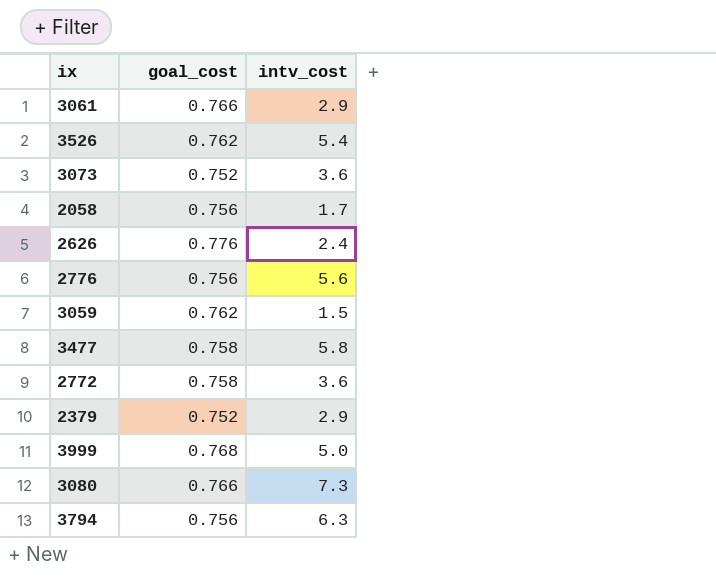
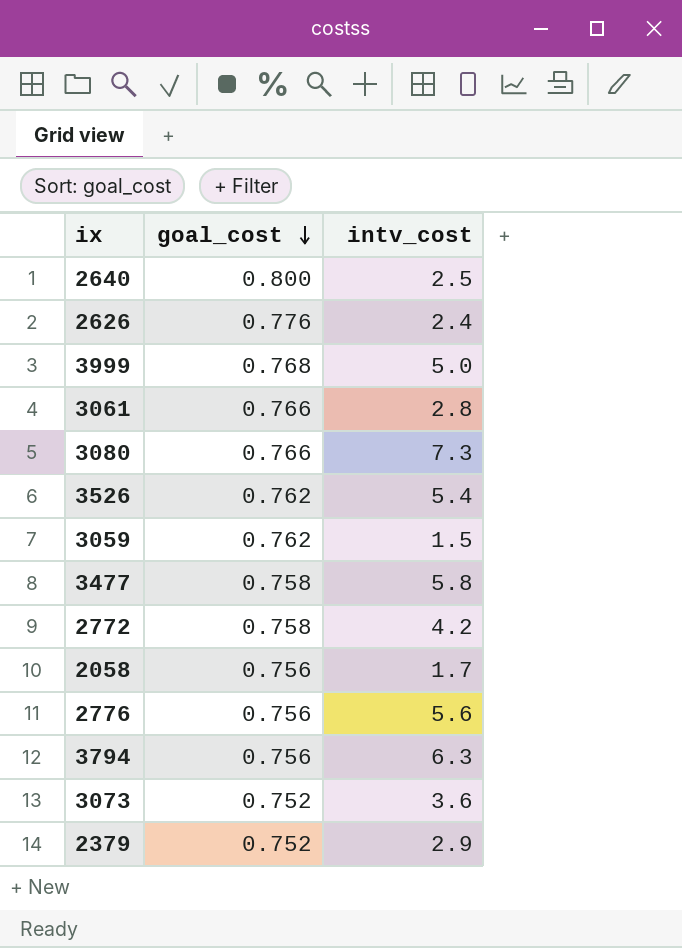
row order: none -> goal_cost descending
row 2640: none -> 0.800 | 2.5
3061 | intv_cost: 2.9 -> 2.8
2772 | intv_cost: 3.6 -> 4.2

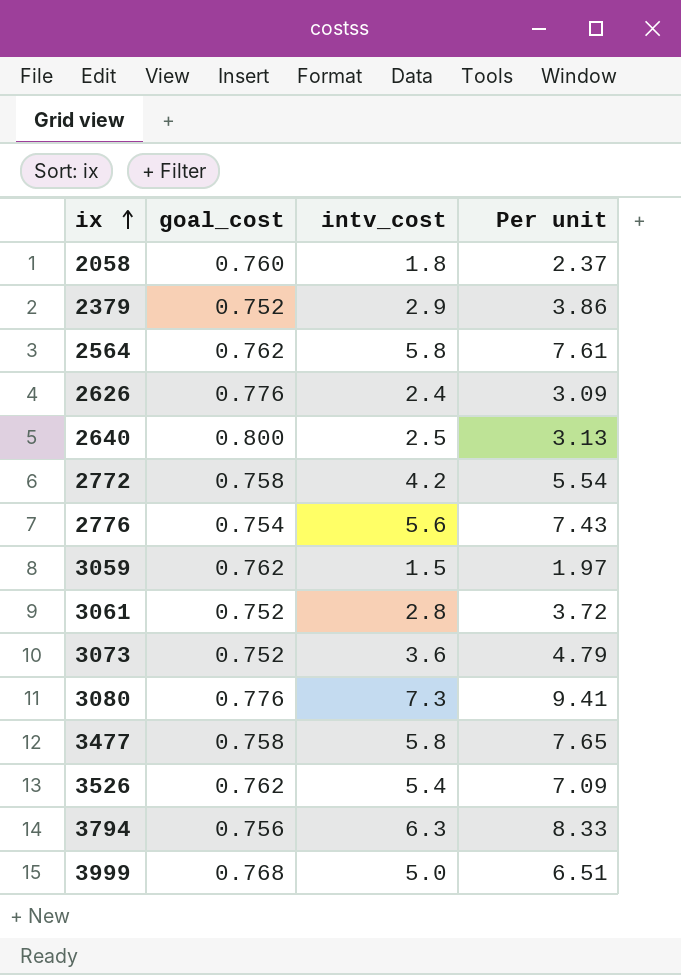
row order: goal_cost descending -> ix ascending
column Per unit | formula: none -> [intv_cost] / [goal_cost]
2058 | goal_cost: 0.756 -> 0.760
2058 | intv_cost: 1.7 -> 1.8
row 2564: none -> 0.762 | 5.8 | 7.61
2776 | goal_cost: 0.756 -> 0.754
3061 | goal_cost: 0.766 -> 0.752
3080 | goal_cost: 0.766 -> 0.776

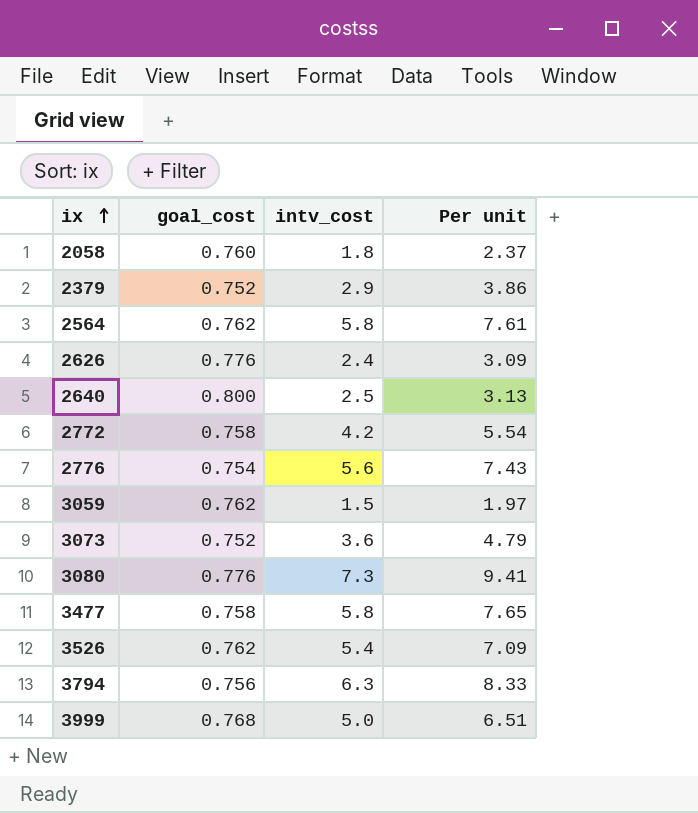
row 3061: 0.752 | 2.8 | 3.72 -> none

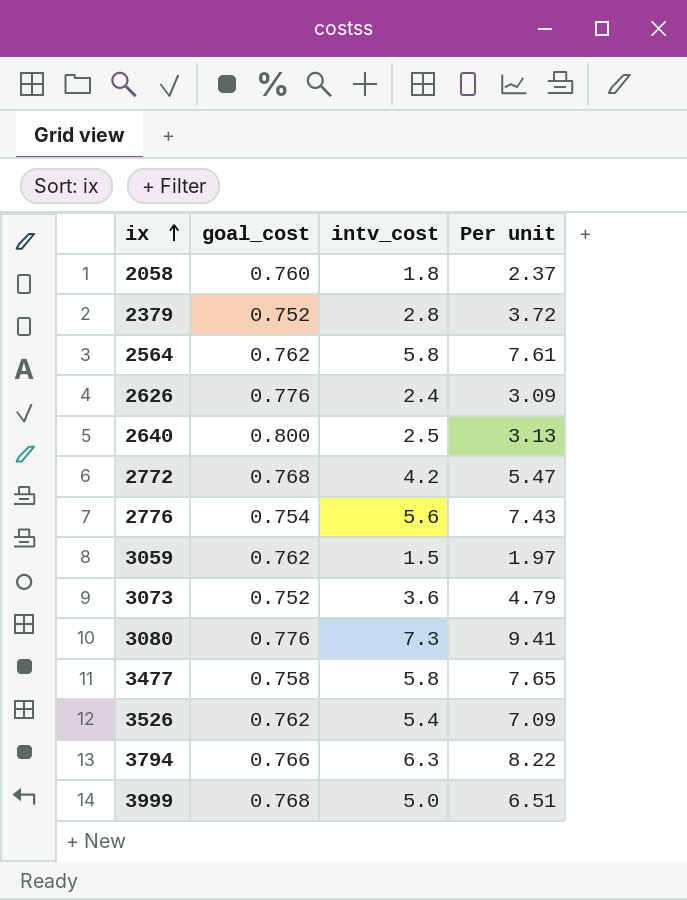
2379 | intv_cost: 2.9 -> 2.8
2379 | Per unit: 3.86 -> 3.72
2772 | goal_cost: 0.758 -> 0.768
2772 | Per unit: 5.54 -> 5.47
3794 | goal_cost: 0.756 -> 0.766
3794 | Per unit: 8.33 -> 8.22

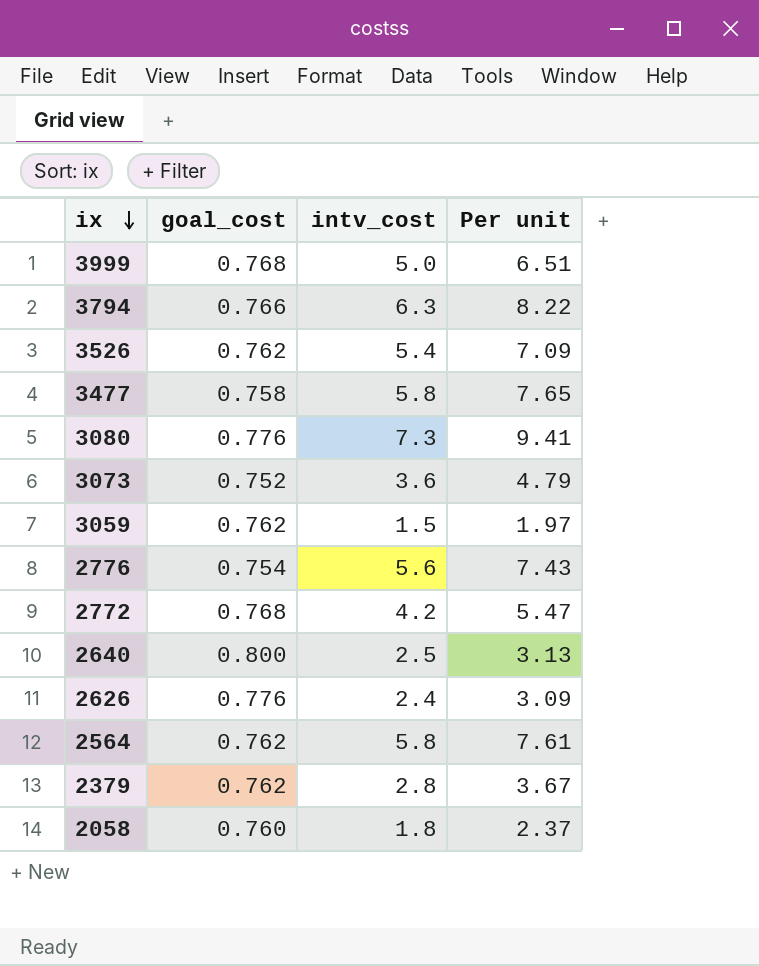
row order: ix ascending -> ix descending
2379 | goal_cost: 0.752 -> 0.762
2379 | Per unit: 3.72 -> 3.67

